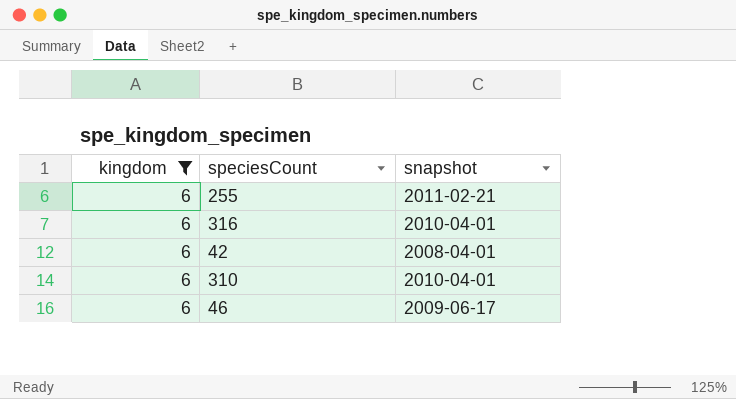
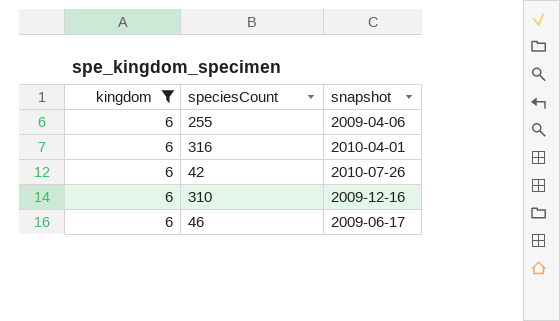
255 | snapshot: 2011-02-21 -> 2009-04-06
42 | snapshot: 2008-04-01 -> 2010-07-26
310 | snapshot: 2010-04-01 -> 2009-12-16

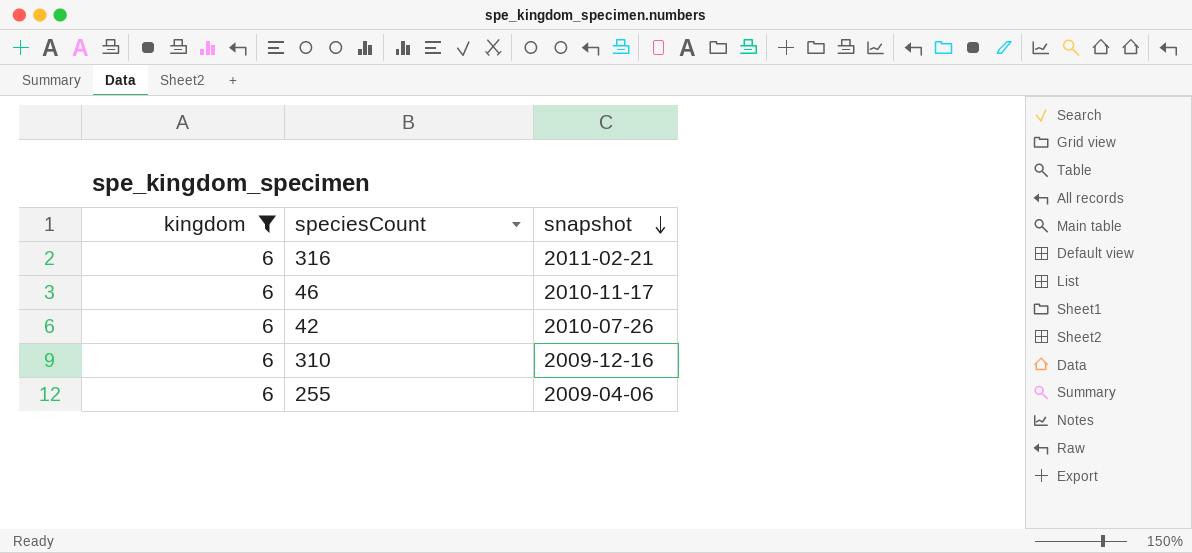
row order: none -> snapshot descending
316 | snapshot: 2010-04-01 -> 2011-02-21
46 | snapshot: 2009-06-17 -> 2010-11-17

